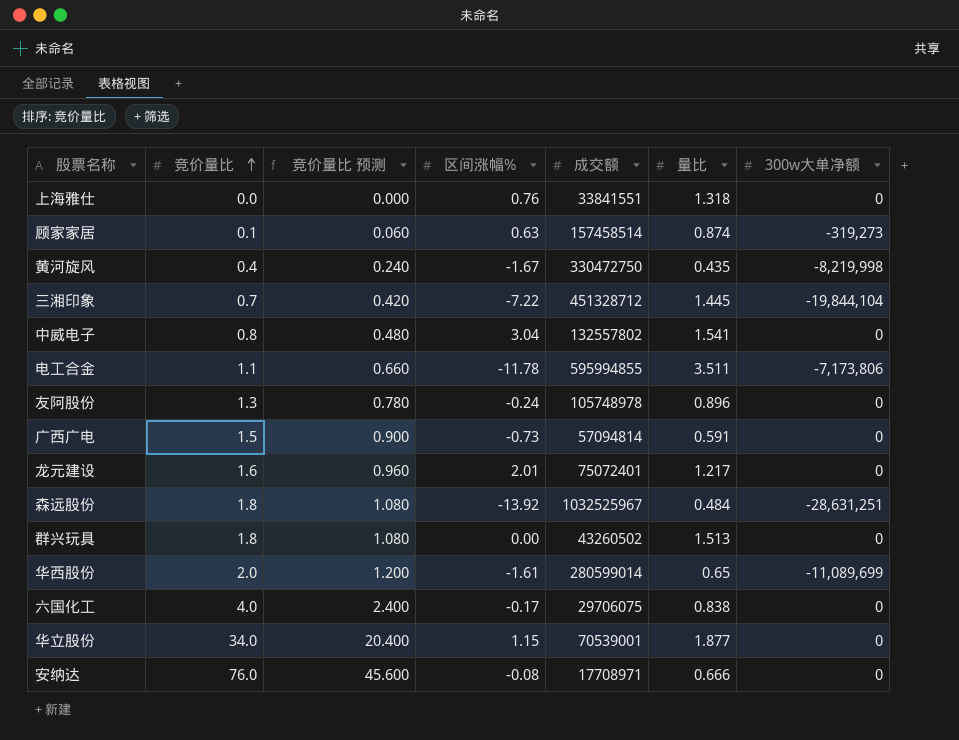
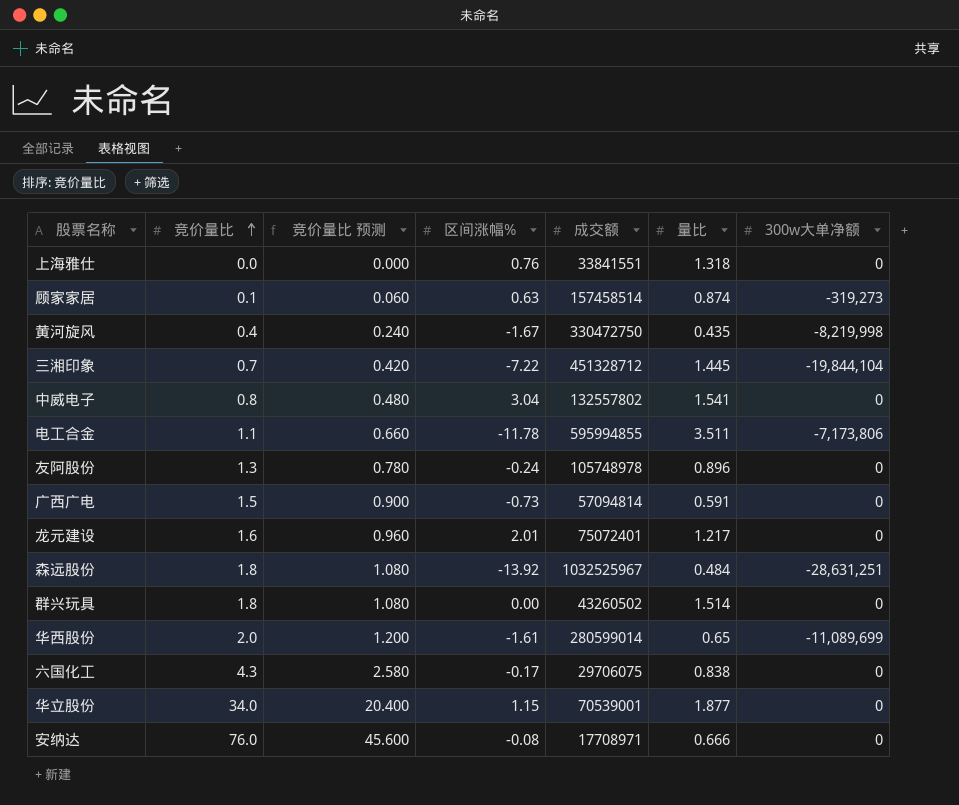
群兴玩具 | 量比: 1.513 -> 1.514
六国化工 | 竞价量比: 4.0 -> 4.3
六国化工 | 竞价量比 预测: 2.400 -> 2.580

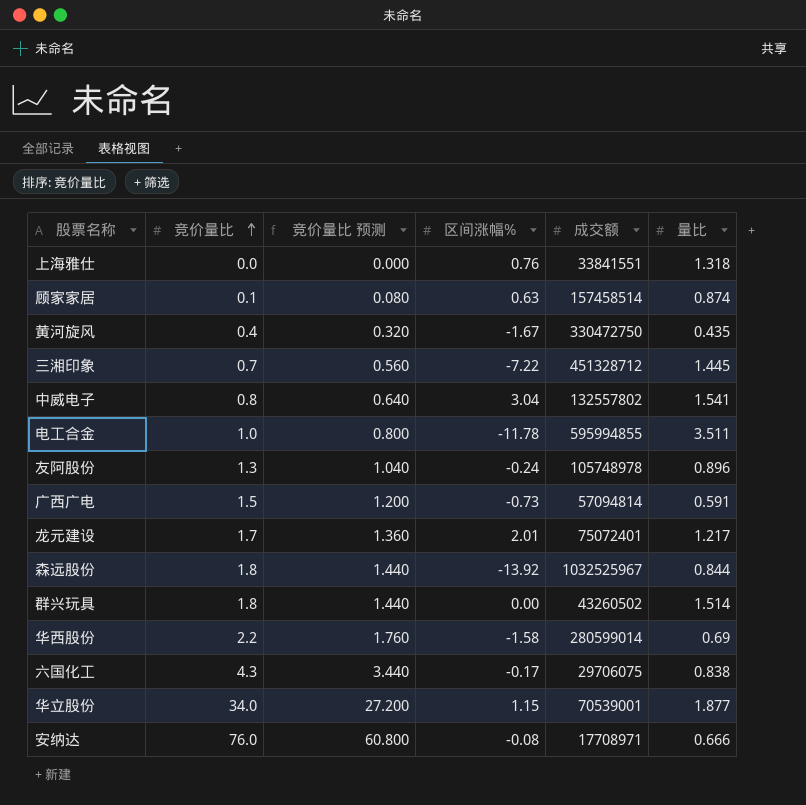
column 300w大单净额 | position: 7 -> none
column 竞价量比 预测 | formula: [竞价量比] * 0.6 -> [竞价量比] * 0.8
电工合金 | 竞价量比: 1.1 -> 1.0
龙元建设 | 竞价量比: 1.6 -> 1.7
森远股份 | 量比: 0.484 -> 0.844
华西股份 | 竞价量比: 2.0 -> 2.2
华西股份 | 区间涨幅%: -1.61 -> -1.58
华西股份 | 量比: 0.65 -> 0.69

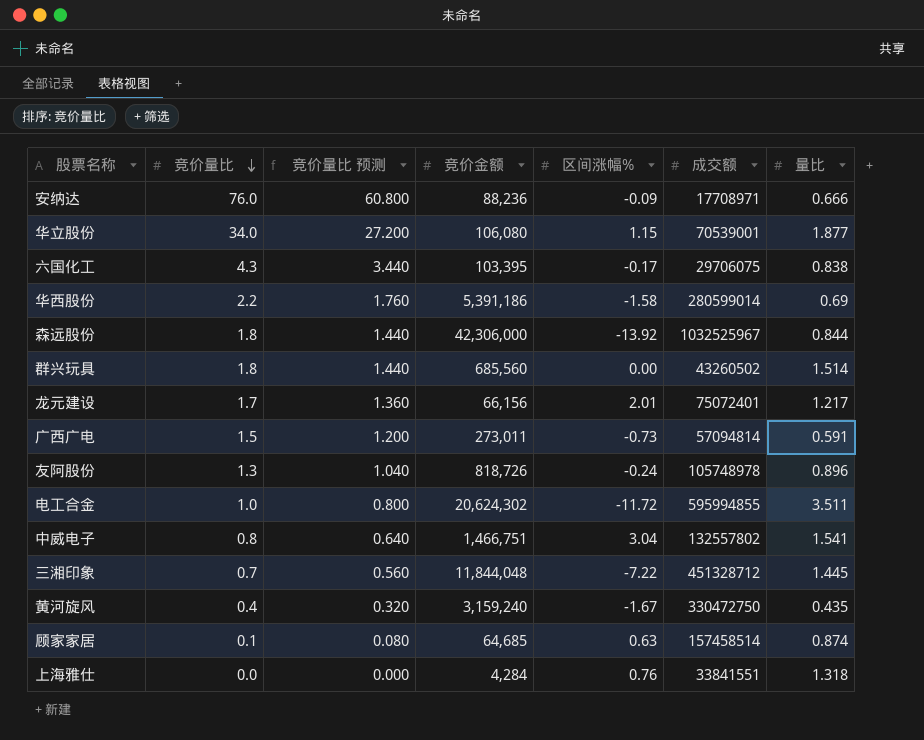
row order: 竞价量比 ascending -> 竞价量比 descending
column 竞价金额 | position: none -> 4
安纳达 | 区间涨幅%: -0.08 -> -0.09
电工合金 | 区间涨幅%: -11.78 -> -11.72

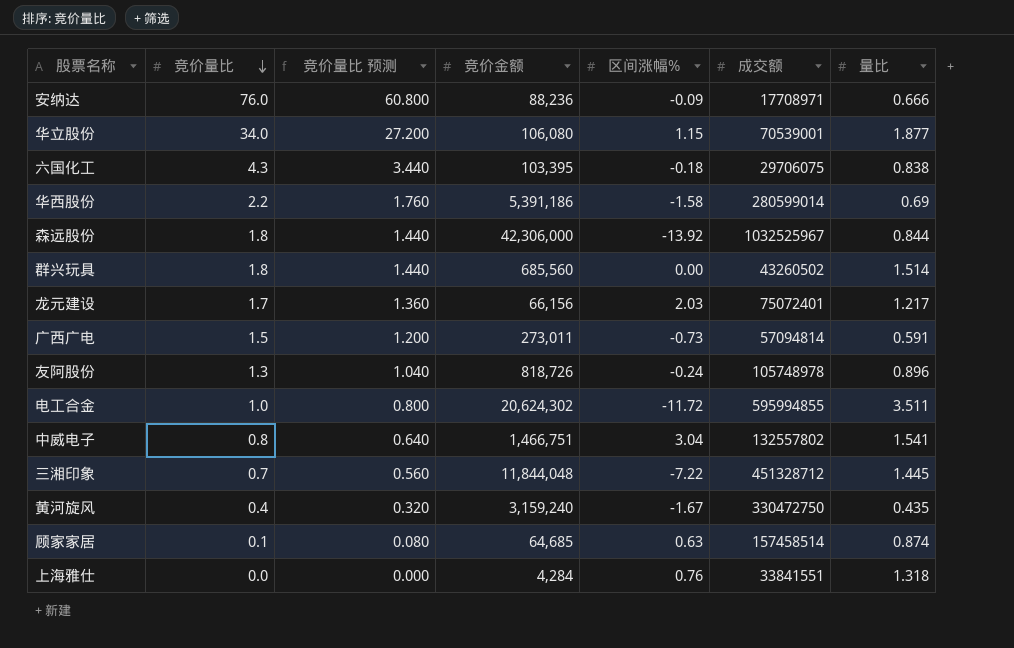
六国化工 | 区间涨幅%: -0.17 -> -0.18
龙元建设 | 区间涨幅%: 2.01 -> 2.03

